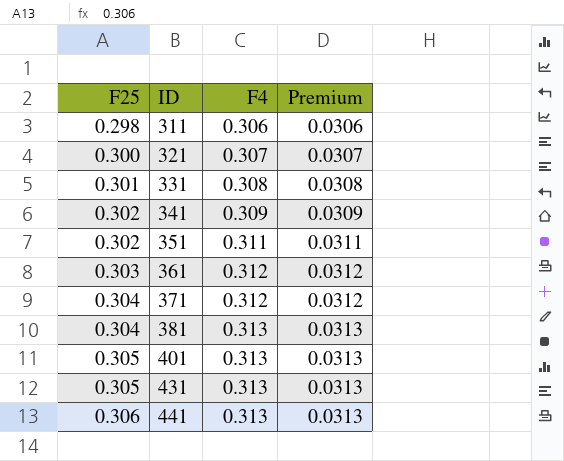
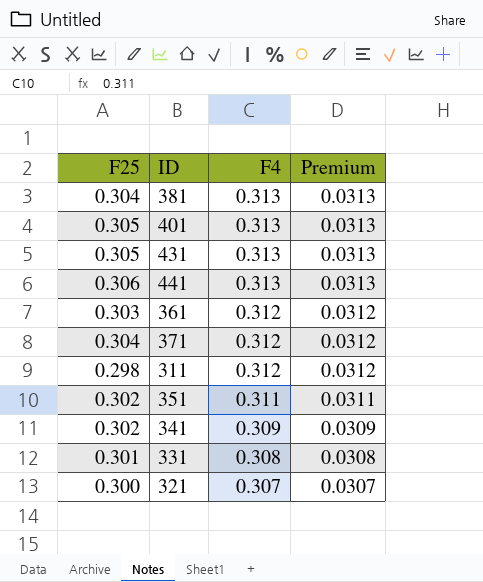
row order: F25 ascending -> F4 descending
311 | F4: 0.306 -> 0.312
311 | Premium: 0.0306 -> 0.0312

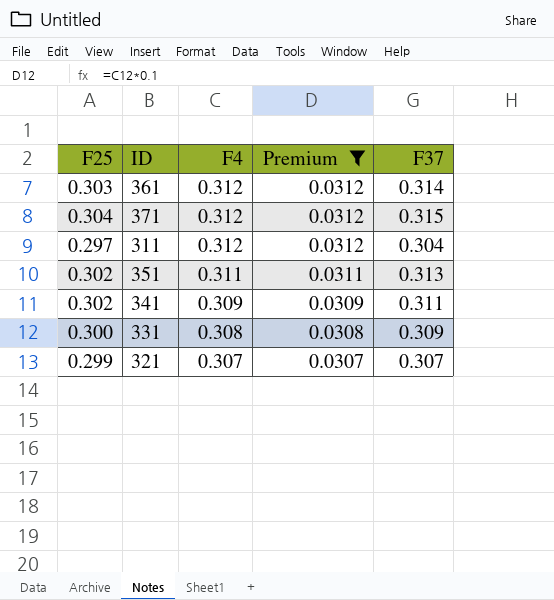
filter: none -> Premium != 0.0313
column F37 | position: none -> 5
311 | F25: 0.298 -> 0.297
331 | F25: 0.301 -> 0.300
321 | F25: 0.300 -> 0.299

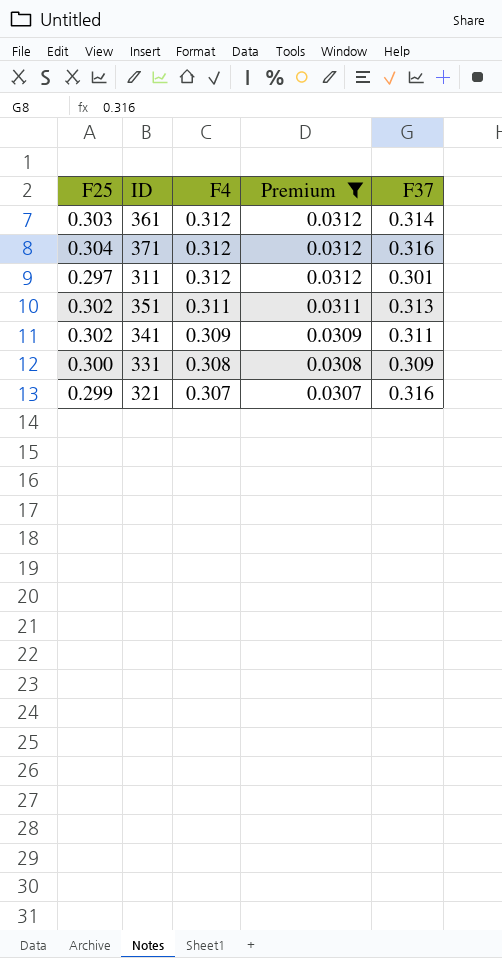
371 | F37: 0.315 -> 0.316
311 | F37: 0.304 -> 0.301
321 | F37: 0.307 -> 0.316

